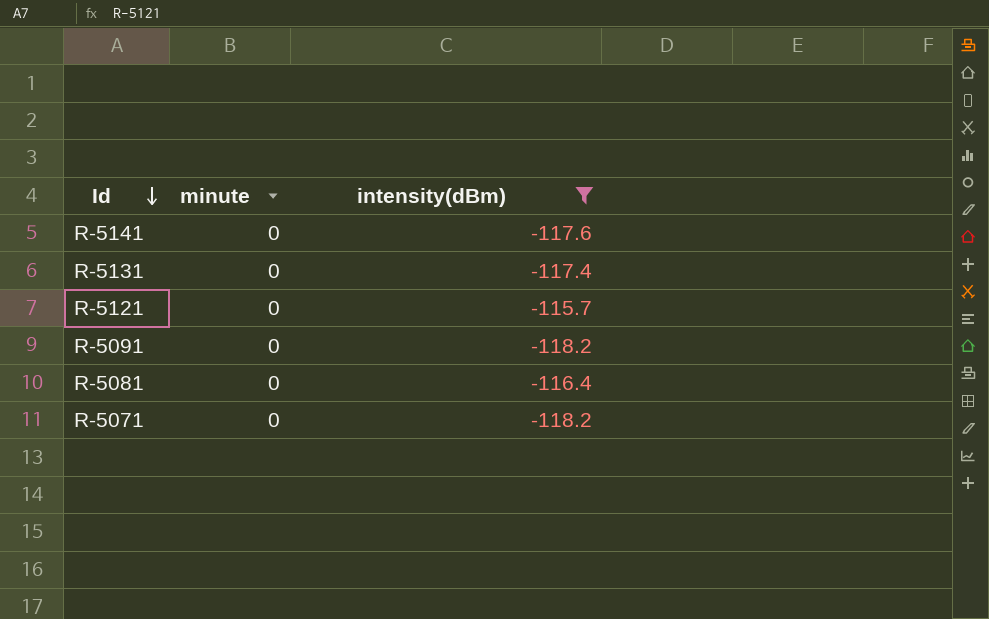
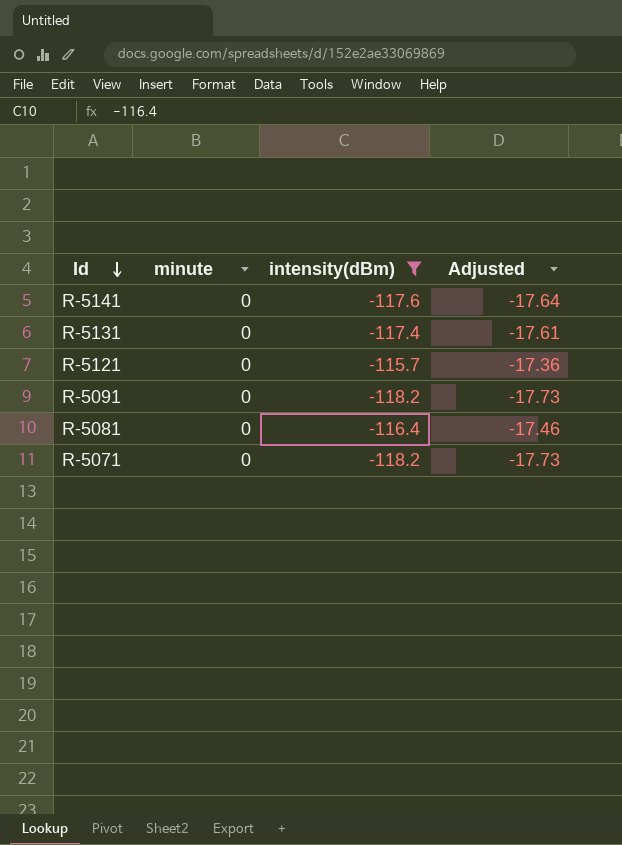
column Adjusted | formula: none -> [intensity(dBm)] * 0.15

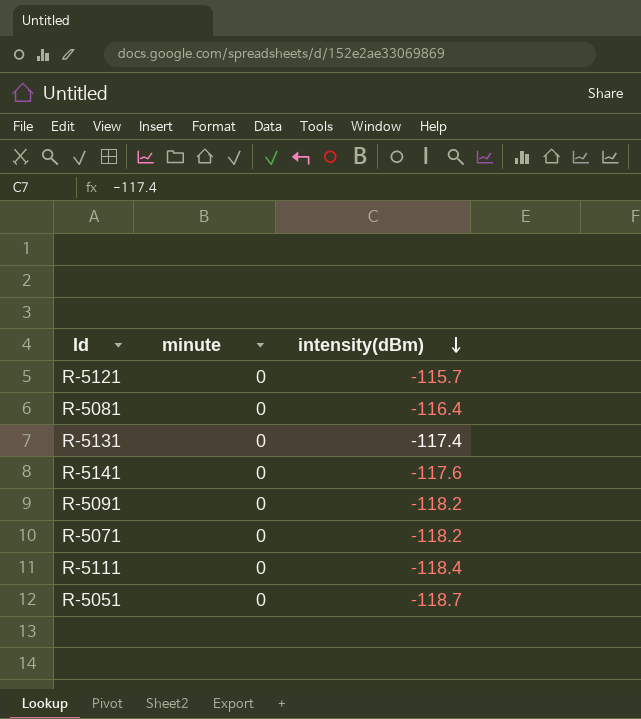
filter: intensity(dBm) >= -118.2 -> none
row order: Id descending -> intensity(dBm) descending
column Adjusted | formula: [intensity(dBm)] * 0.15 -> none

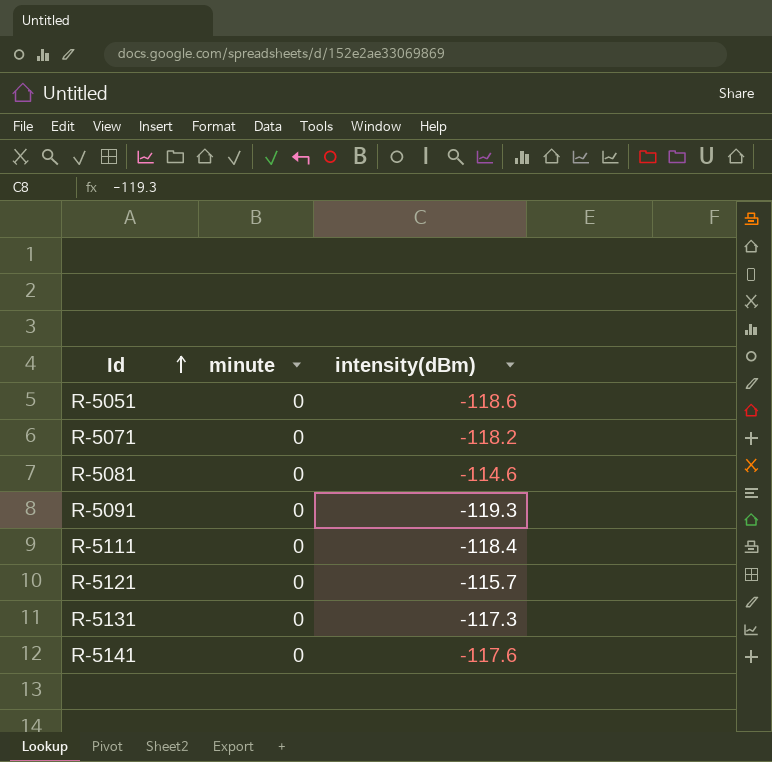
row order: intensity(dBm) descending -> Id ascending
R-5051 | intensity(dBm): -118.7 -> -118.6
R-5081 | intensity(dBm): -116.4 -> -114.6
R-5091 | intensity(dBm): -118.2 -> -119.3
R-5131 | intensity(dBm): -117.4 -> -117.3

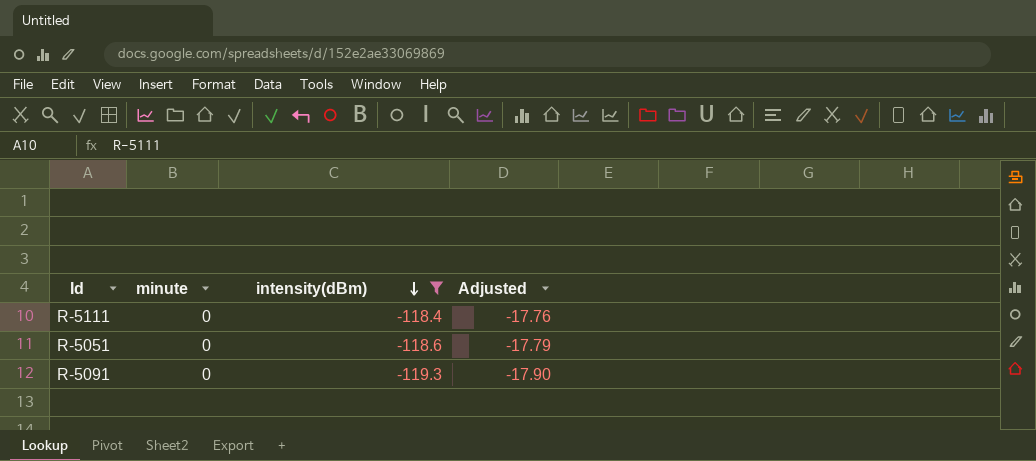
filter: none -> intensity(dBm) <= -118.4
row order: Id ascending -> intensity(dBm) descending
column Adjusted | formula: none -> [intensity(dBm)] * 0.15

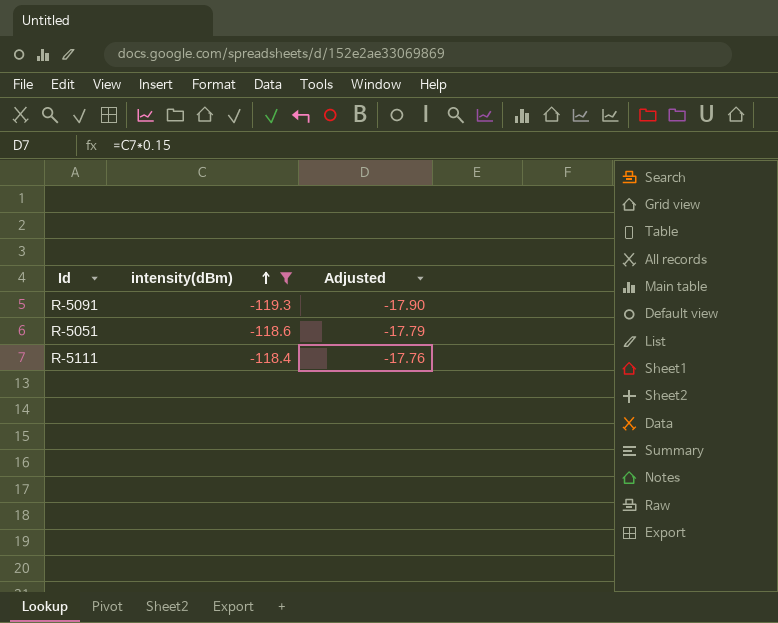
row order: intensity(dBm) descending -> intensity(dBm) ascending
column minute | position: 2 -> none

